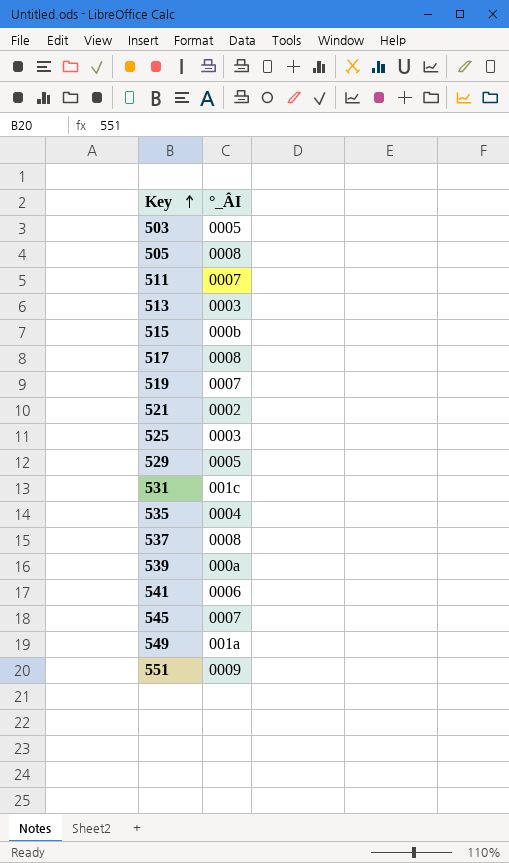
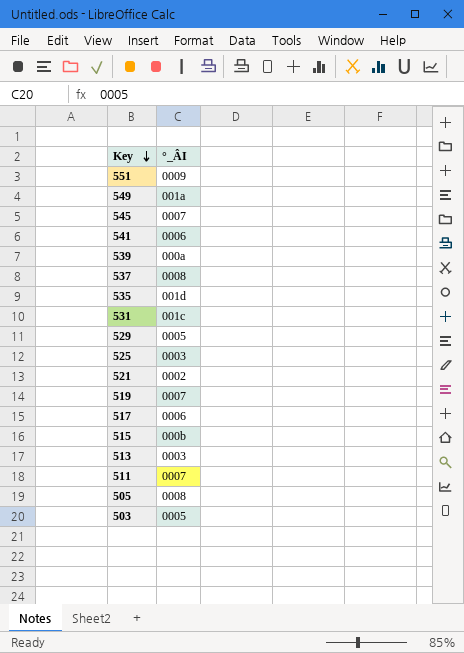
row order: Key ascending -> Key descending
535 | °_ÂI: 0004 -> 001d
517 | °_ÂI: 0008 -> 0006

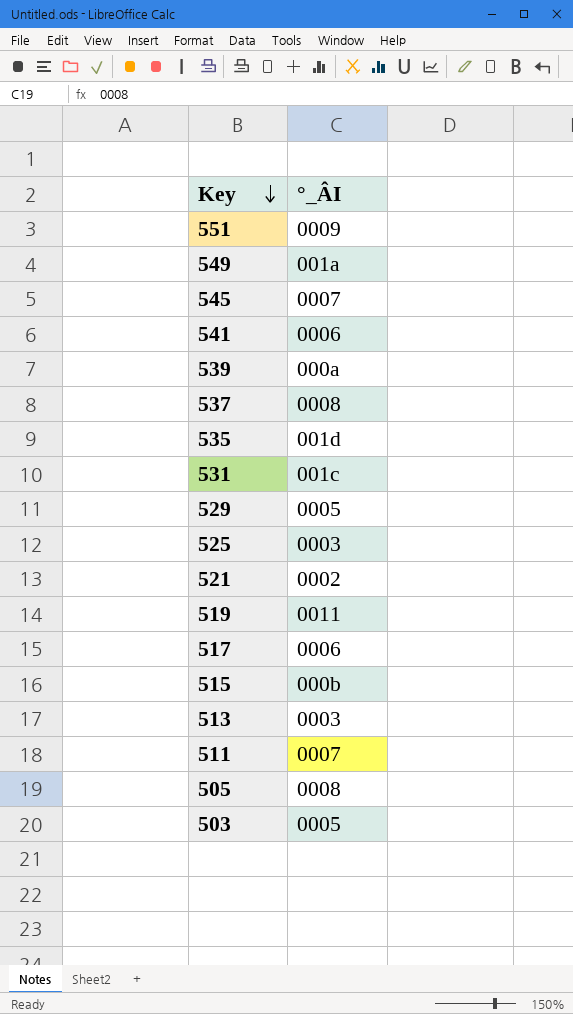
519 | °_ÂI: 0007 -> 0011

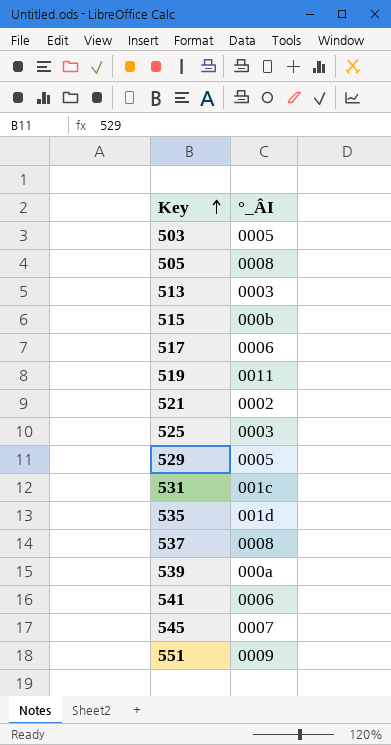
row order: Key descending -> Key ascending
row 549: 001a -> none
row 511: 0007 -> none

